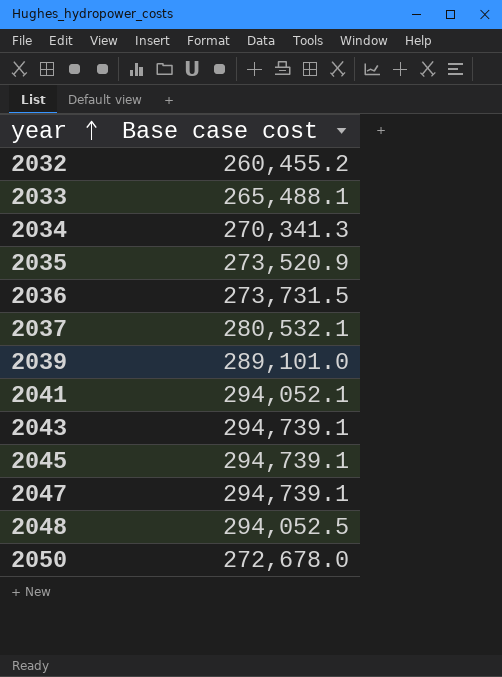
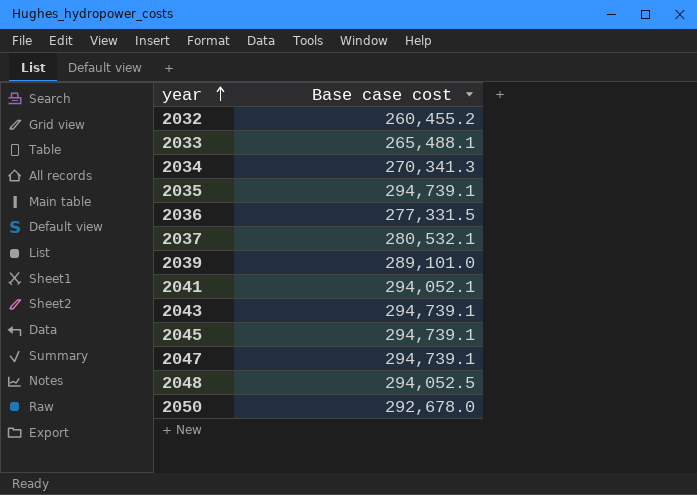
2035 | Base case cost: 273,520.9 -> 294,739.1
2036 | Base case cost: 273,731.5 -> 277,331.5
2050 | Base case cost: 272,678.0 -> 292,678.0

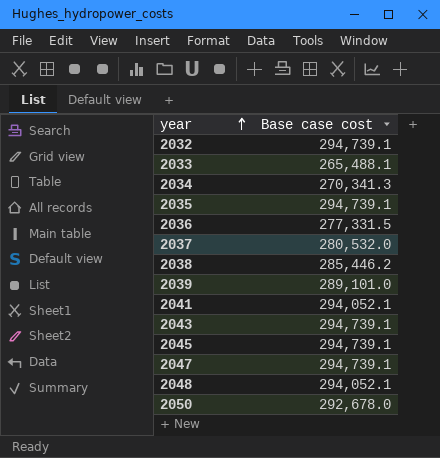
2032 | Base case cost: 260,455.2 -> 294,739.1
2037 | Base case cost: 280,532.1 -> 280,532.0
row 2038: none -> 285,446.2
2048 | Base case cost: 294,052.5 -> 294,052.1

